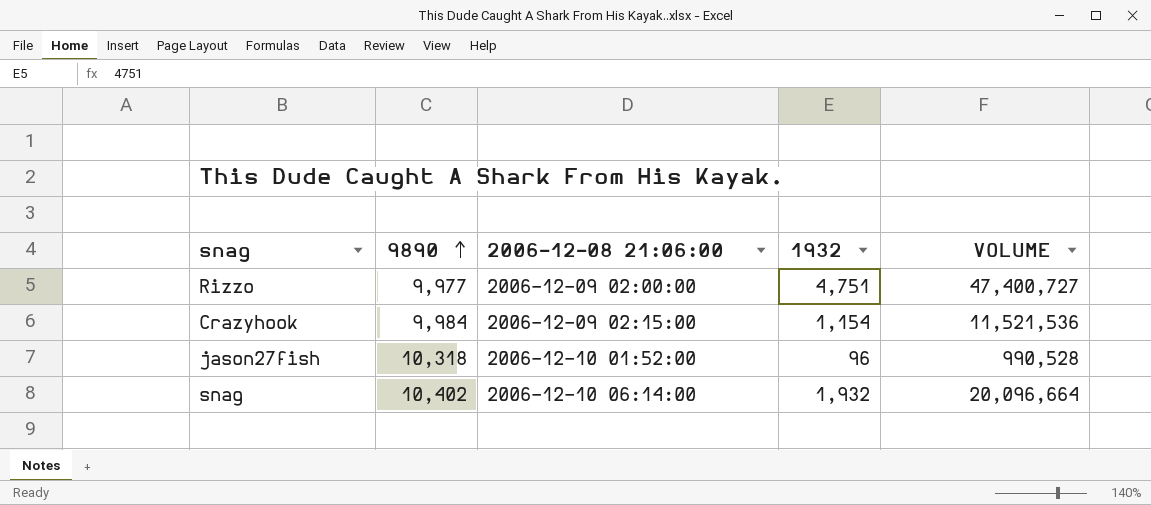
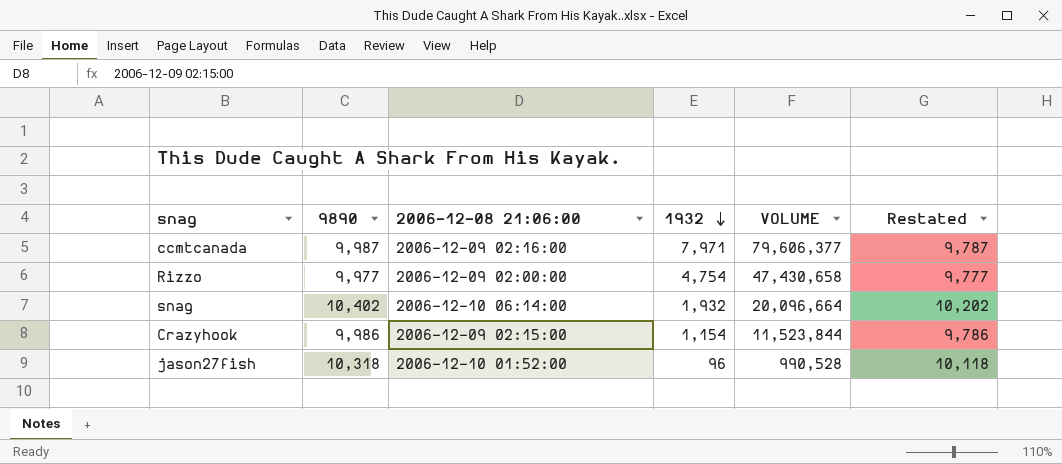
row order: 9890 ascending -> 1932 descending
column Restated | formula: none -> [9890] - 200
row ccmtcanada: none -> 9,987 | 2006-12-09 02:16:00 | 7,971 | 79,606,377 | 9,787
Rizzo | 1932: 4,751 -> 4,754
Rizzo | VOLUME: 47,400,727 -> 47,430,658
Crazyhook | 9890: 9,984 -> 9,986
Crazyhook | VOLUME: 11,521,536 -> 11,523,844

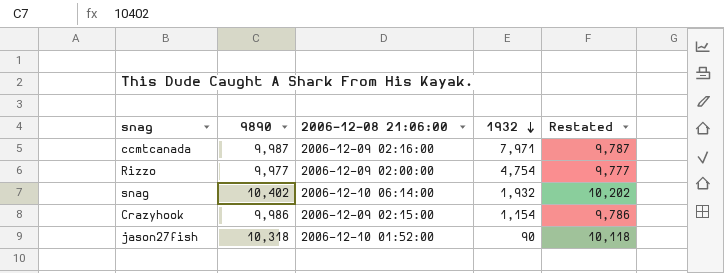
column VOLUME | formula: [9890] * [1932] -> none
jason27fish | 1932: 96 -> 90

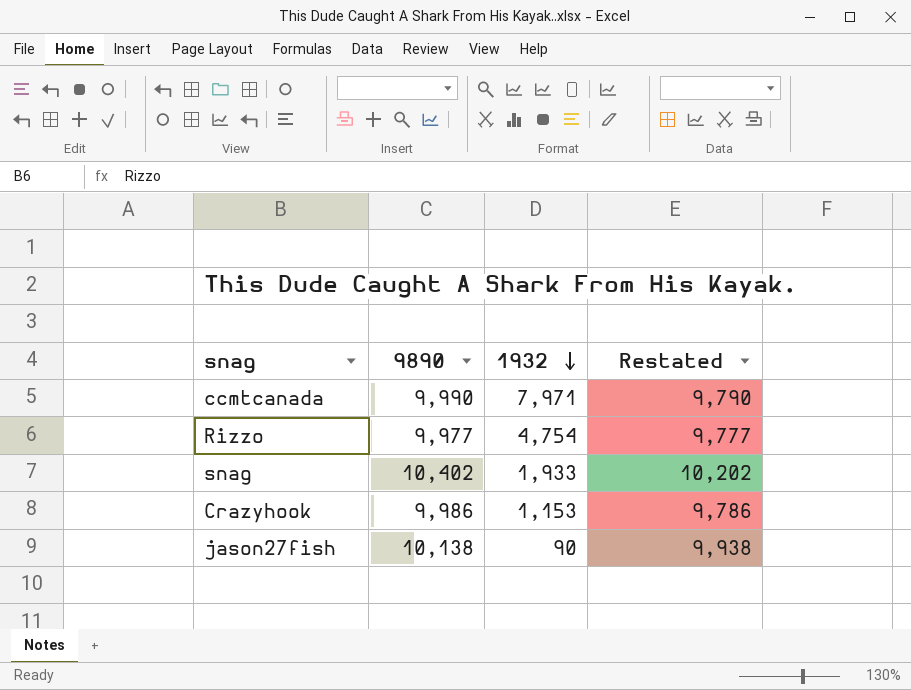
column 2006-12-08 21:06:00 | position: 3 -> none
ccmtcanada | 9890: 9,987 -> 9,990
ccmtcanada | Restated: 9,787 -> 9,790
snag | 1932: 1,932 -> 1,933
Crazyhook | 1932: 1,154 -> 1,153
jason27fish | 9890: 10,318 -> 10,138
jason27fish | Restated: 10,118 -> 9,938

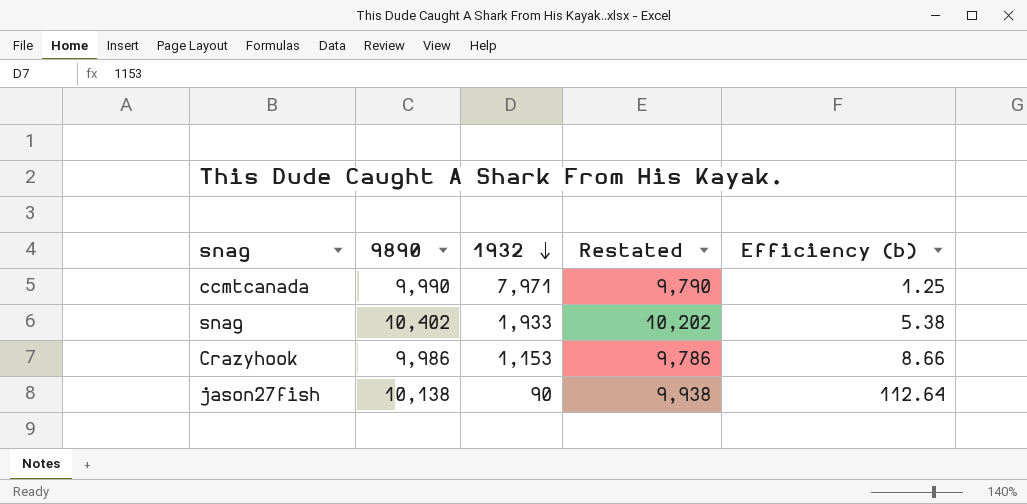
column Efficiency (b) | formula: none -> [9890] / [1932]
row Rizzo: 9,977 | 4,754 | 9,777 -> none

